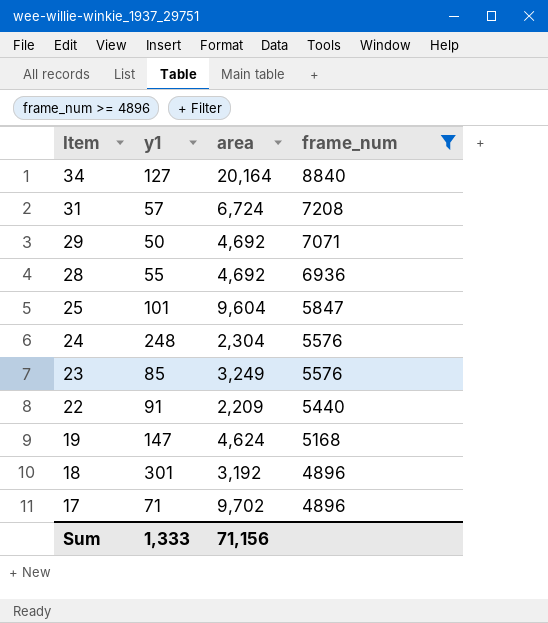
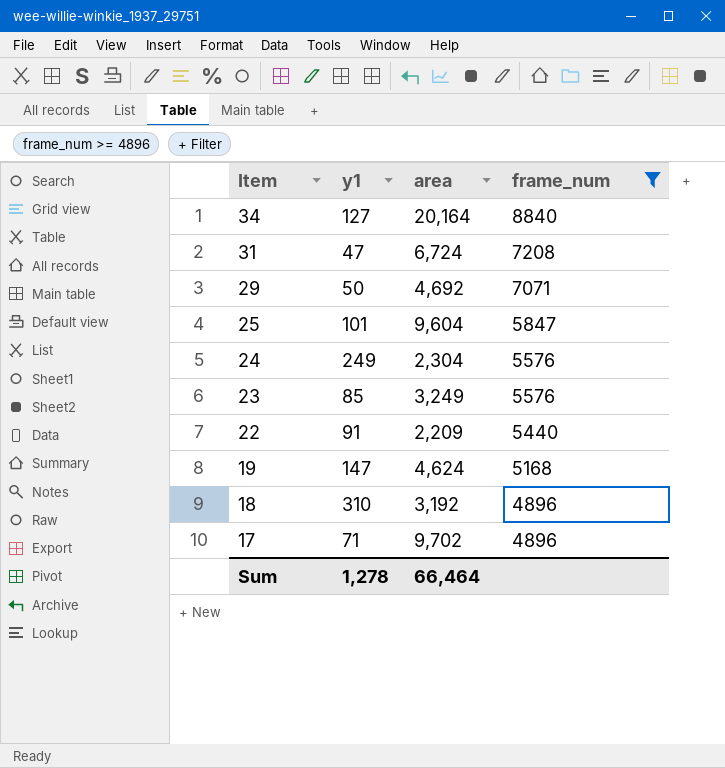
row 28: 55 | 4,692 | 6936 -> none
31 | y1: 57 -> 47
24 | y1: 248 -> 249
18 | y1: 301 -> 310
Sum | y1: 1,333 -> 1,278
Sum | area: 71,156 -> 66,464

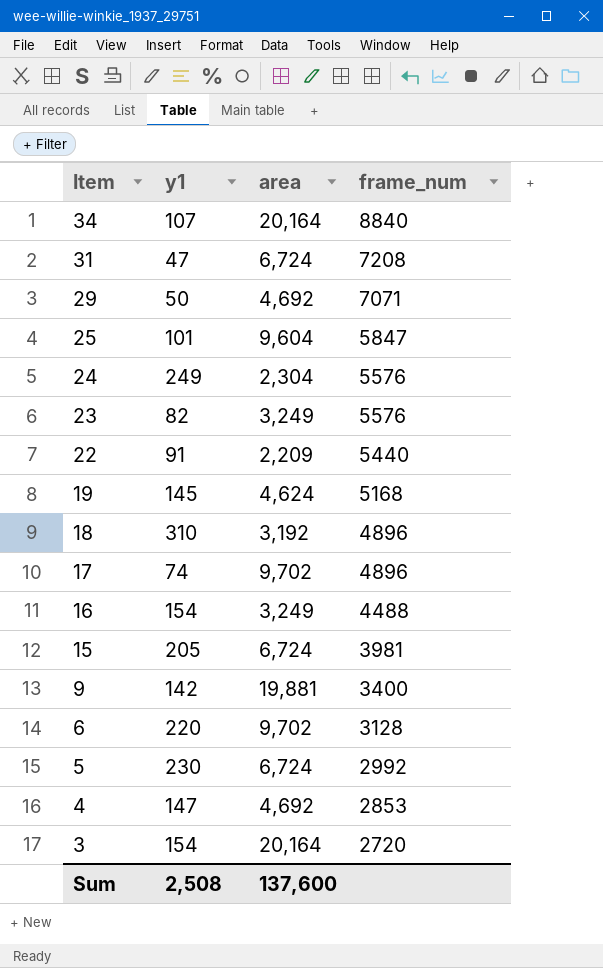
filter: frame_num >= 4896 -> none
34 | y1: 127 -> 107
23 | y1: 85 -> 82
19 | y1: 147 -> 145
17 | y1: 71 -> 74
Sum | y1: 1,278 -> 2,508
Sum | area: 66,464 -> 137,600

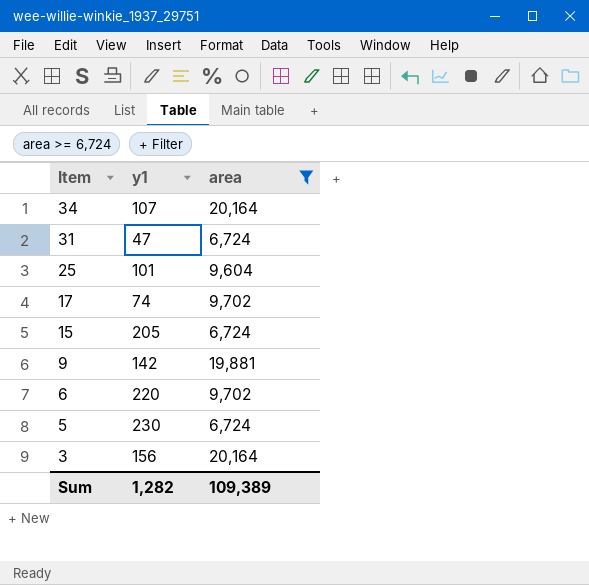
filter: none -> area >= 6,724
column frame_num | position: 4 -> none
3 | y1: 154 -> 156
Sum | y1: 2,508 -> 1,282
Sum | area: 137,600 -> 109,389

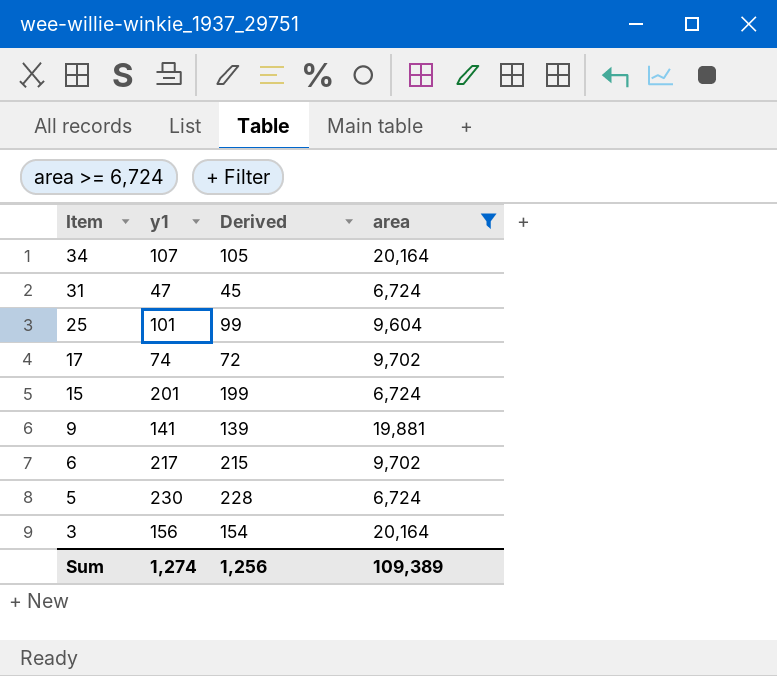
column Derived | formula: none -> [y1] - 2
15 | y1: 205 -> 201
9 | y1: 142 -> 141
6 | y1: 220 -> 217
Sum | y1: 1,282 -> 1,274

